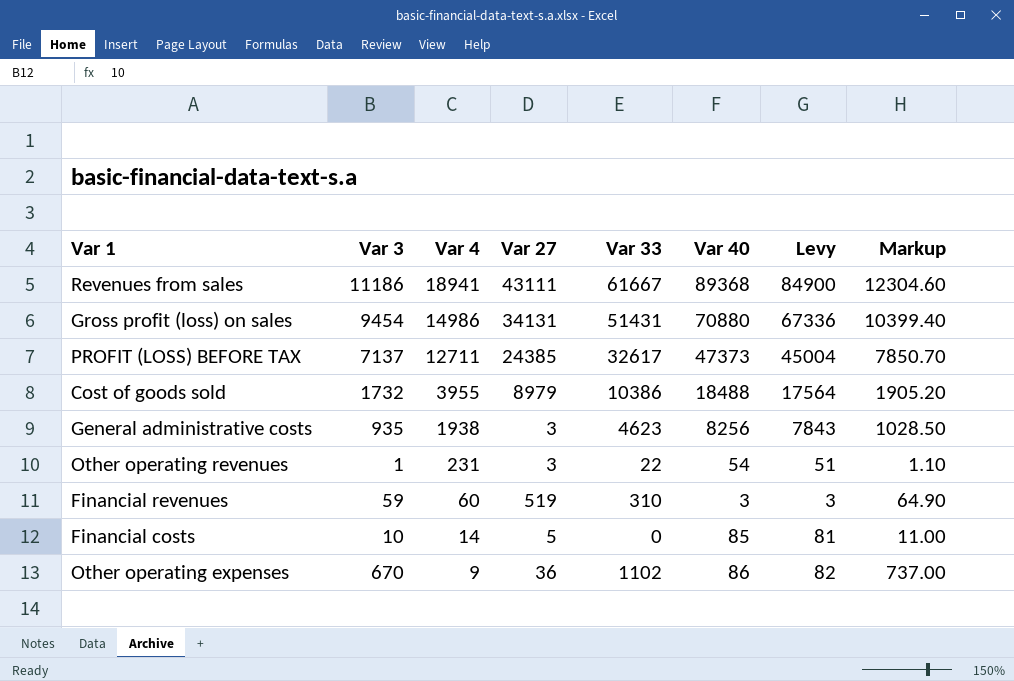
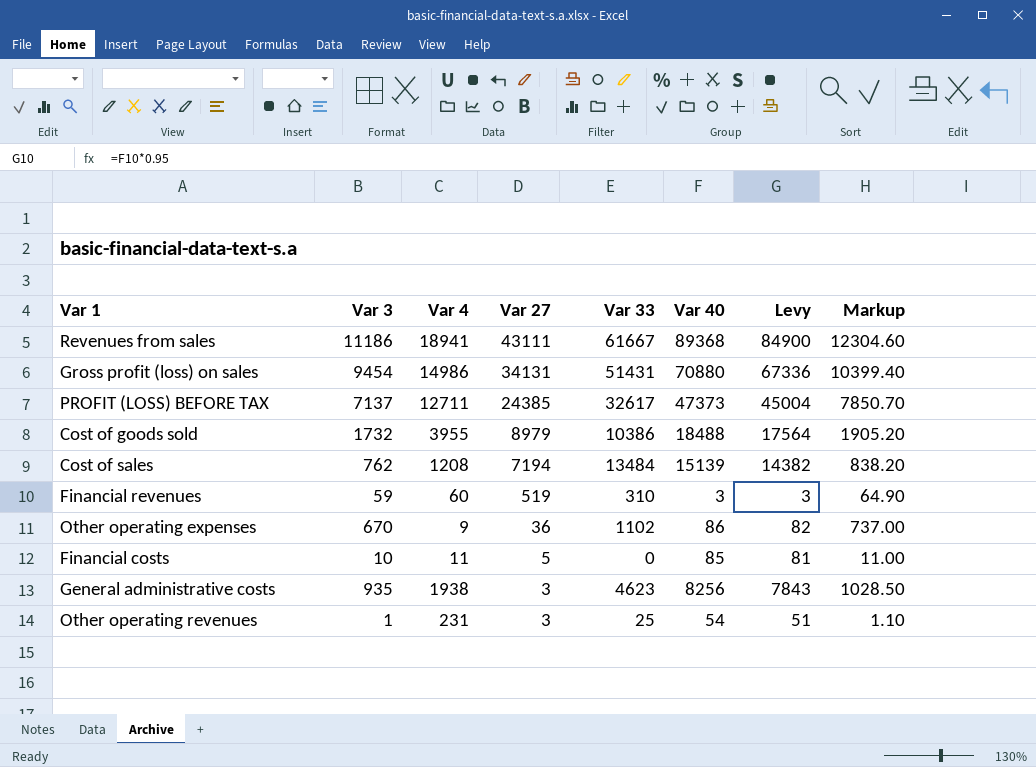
row order: Var 4 descending -> Var 27 descending
row Cost of sales: none -> 762 | 1208 | 7194 | 13484 | 15139 | 14382 | 838.20
Financial costs | Var 4: 14 -> 11
Other operating revenues | Var 33: 22 -> 25

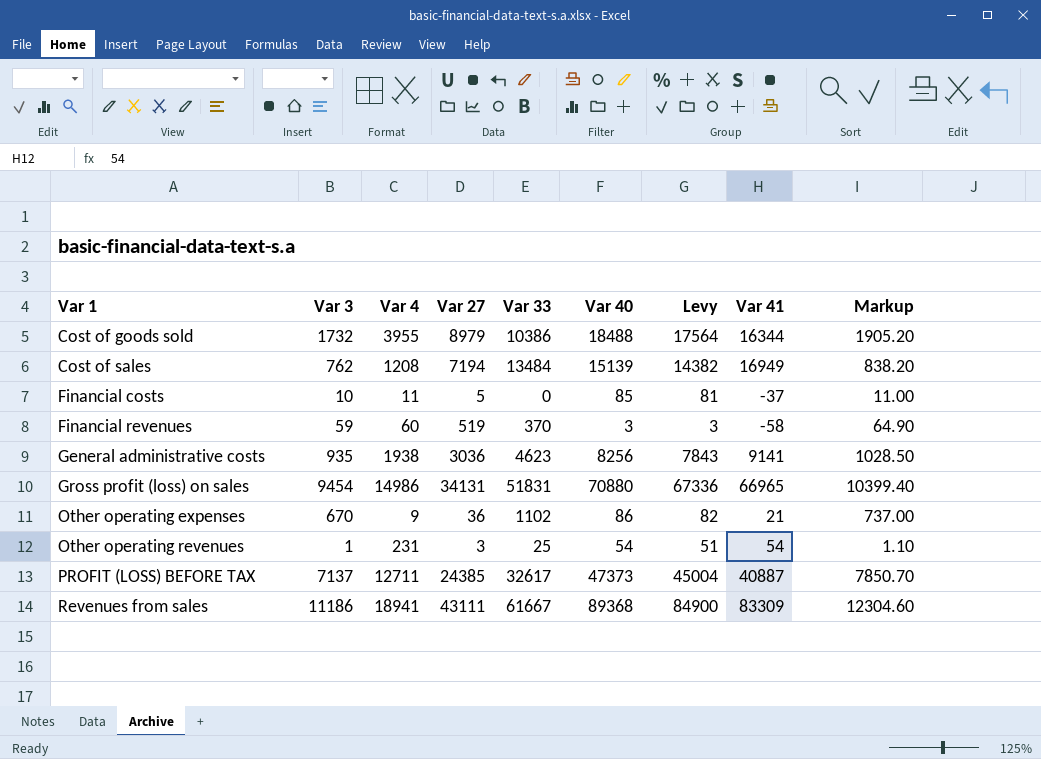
row order: Var 27 descending -> Var 1 ascending
column Var 41 | position: none -> 8
Financial revenues | Var 33: 310 -> 370
General administrative costs | Var 27: 3 -> 3036
Gross profit (loss) on sales | Var 33: 51431 -> 51831

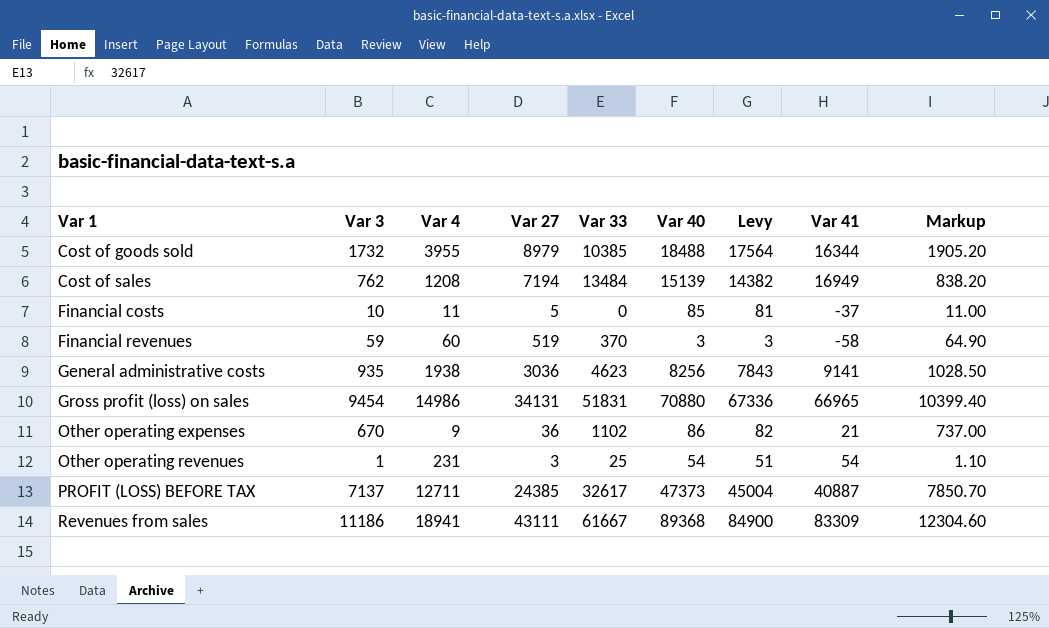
Cost of goods sold | Var 33: 10386 -> 10385

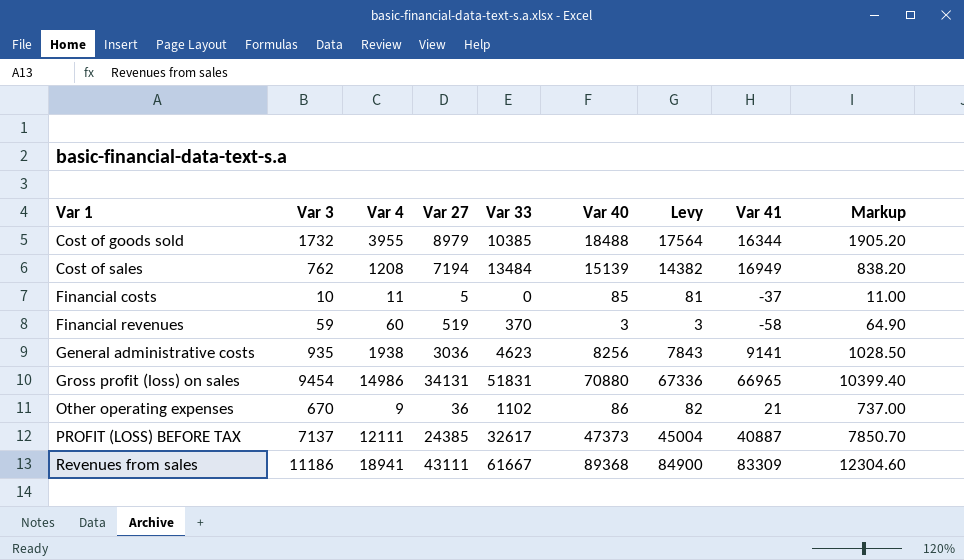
row Other operating revenues: 1 | 231 | 3 | 25 | 54 | 51 | 54 | 1.10 -> none
PROFIT (LOSS) BEFORE TAX | Var 4: 12711 -> 12111

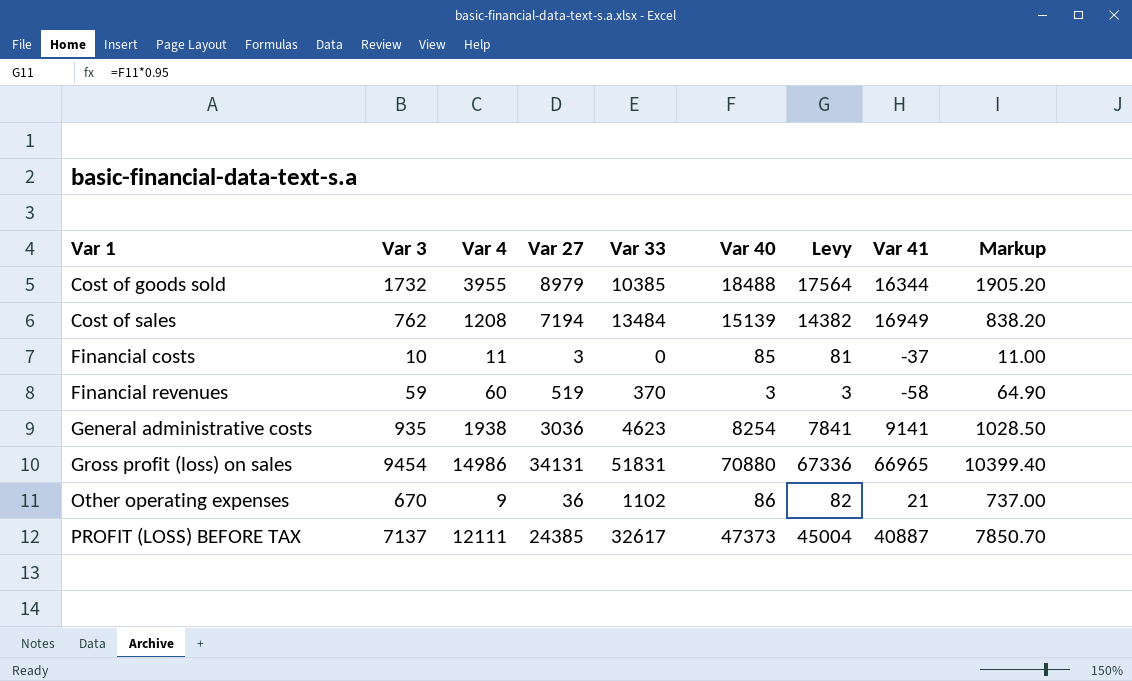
row Revenues from sales: 11186 | 18941 | 43111 | 61667 | 89368 | 84900 | 83309 | 12304.60 -> none
Financial costs | Var 27: 5 -> 3
General administrative costs | Var 40: 8256 -> 8254
General administrative costs | Levy: 7843 -> 7841

